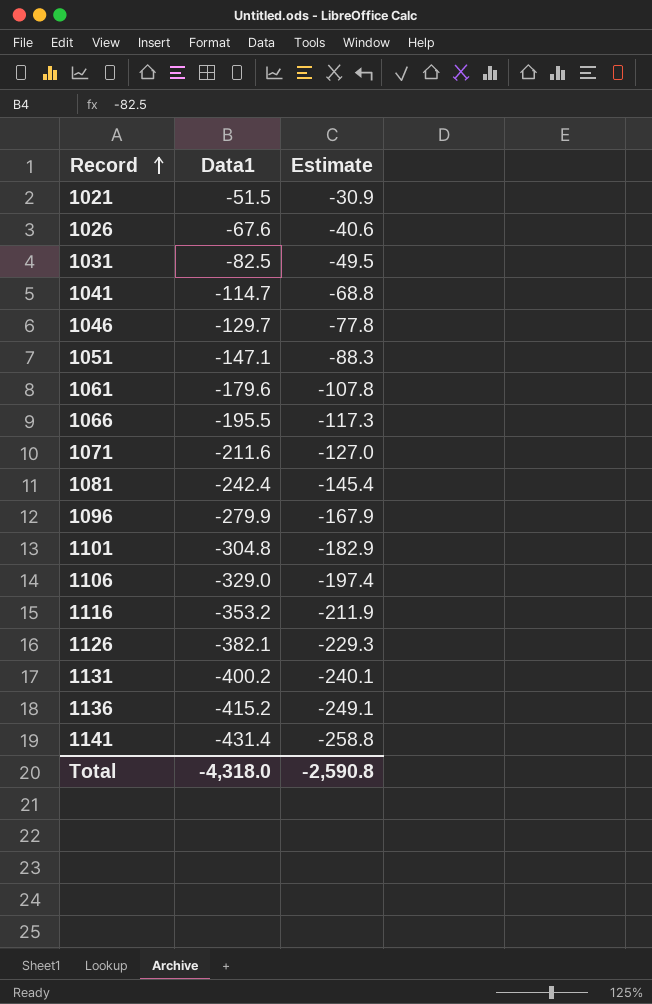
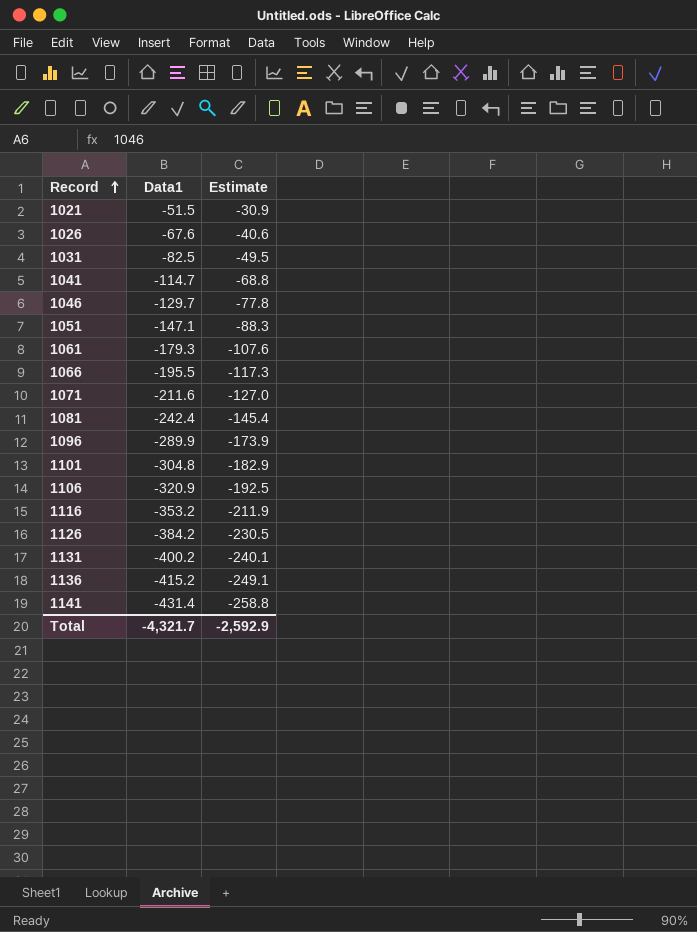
1061 | Data1: -179.6 -> -179.3
1061 | Estimate: -107.8 -> -107.6
1096 | Data1: -279.9 -> -289.9
1096 | Estimate: -167.9 -> -173.9
1106 | Data1: -329.0 -> -320.9
1106 | Estimate: -197.4 -> -192.5
1126 | Data1: -382.1 -> -384.2
1126 | Estimate: -229.3 -> -230.5
Total | Data1: -4,318.0 -> -4,321.7
Total | Estimate: -2,590.8 -> -2,592.9

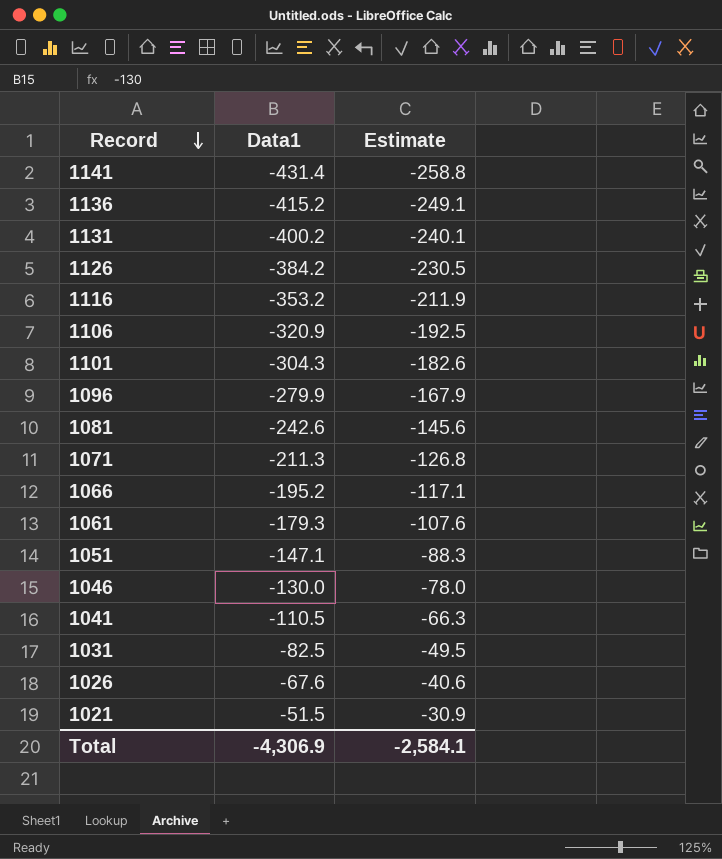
row order: Record ascending -> Record descending
1101 | Data1: -304.8 -> -304.3
1101 | Estimate: -182.9 -> -182.6
1096 | Data1: -289.9 -> -279.9
1096 | Estimate: -173.9 -> -167.9
1081 | Data1: -242.4 -> -242.6
1081 | Estimate: -145.4 -> -145.6
1071 | Data1: -211.6 -> -211.3
1071 | Estimate: -127.0 -> -126.8
1066 | Data1: -195.5 -> -195.2
1066 | Estimate: -117.3 -> -117.1
1046 | Data1: -129.7 -> -130.0
1046 | Estimate: -77.8 -> -78.0
1041 | Data1: -114.7 -> -110.5
1041 | Estimate: -68.8 -> -66.3
Total | Data1: -4,321.7 -> -4,306.9
Total | Estimate: -2,592.9 -> -2,584.1

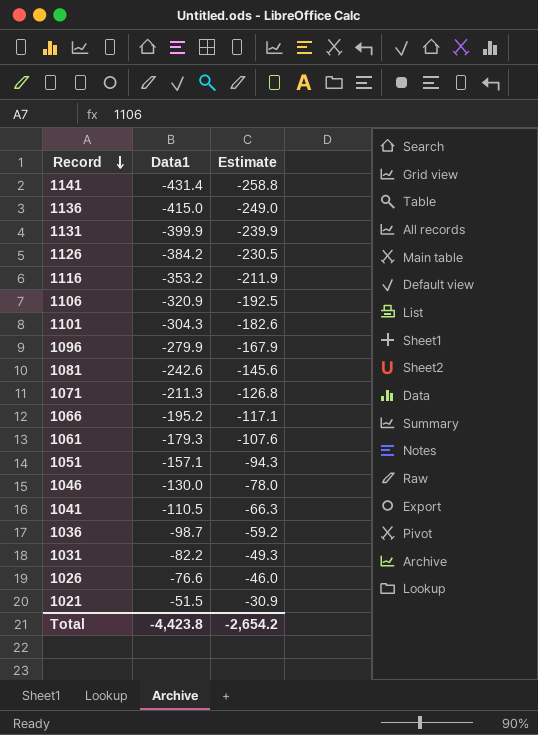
1136 | Data1: -415.2 -> -415.0
1136 | Estimate: -249.1 -> -249.0
1131 | Data1: -400.2 -> -399.9
1131 | Estimate: -240.1 -> -239.9
1051 | Data1: -147.1 -> -157.1
1051 | Estimate: -88.3 -> -94.3
row 1036: none -> -98.7 | -59.2
1031 | Data1: -82.5 -> -82.2
1031 | Estimate: -49.5 -> -49.3
1026 | Data1: -67.6 -> -76.6
1026 | Estimate: -40.6 -> -46.0
Total | Data1: -4,306.9 -> -4,423.8
Total | Estimate: -2,584.1 -> -2,654.2

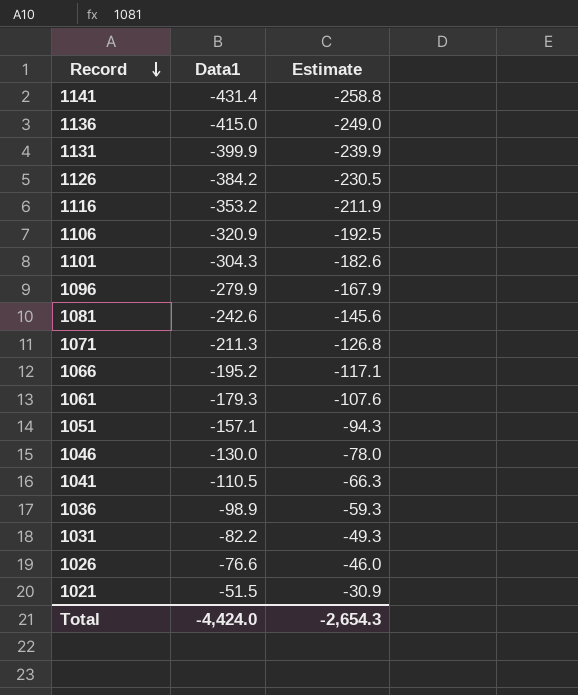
1036 | Data1: -98.7 -> -98.9
1036 | Estimate: -59.2 -> -59.3
Total | Data1: -4,423.8 -> -4,424.0
Total | Estimate: -2,654.2 -> -2,654.3

